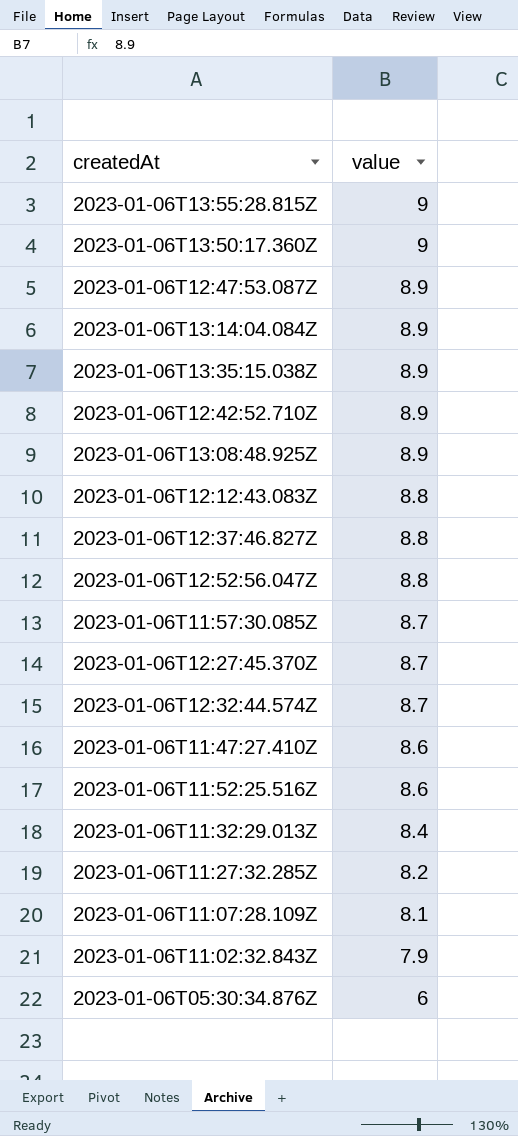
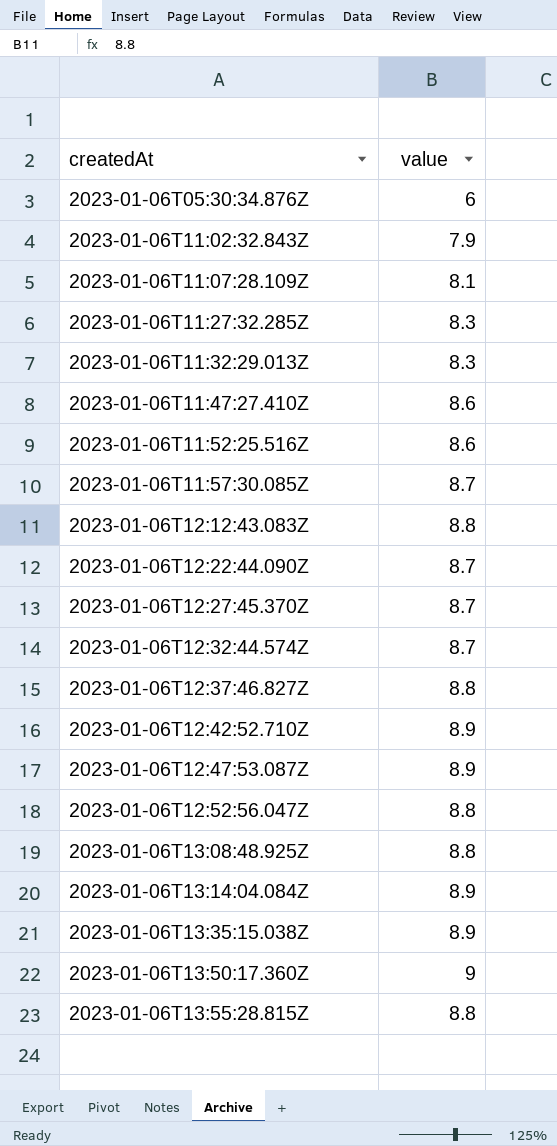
row order: value descending -> createdAt ascending
2023-01-06T11:27:32.285Z | value: 8.2 -> 8.3
2023-01-06T11:32:29.013Z | value: 8.4 -> 8.3
row 2023-01-06T12:22:44.090Z: none -> 8.7
2023-01-06T13:08:48.925Z | value: 8.9 -> 8.8
2023-01-06T13:55:28.815Z | value: 9 -> 8.8

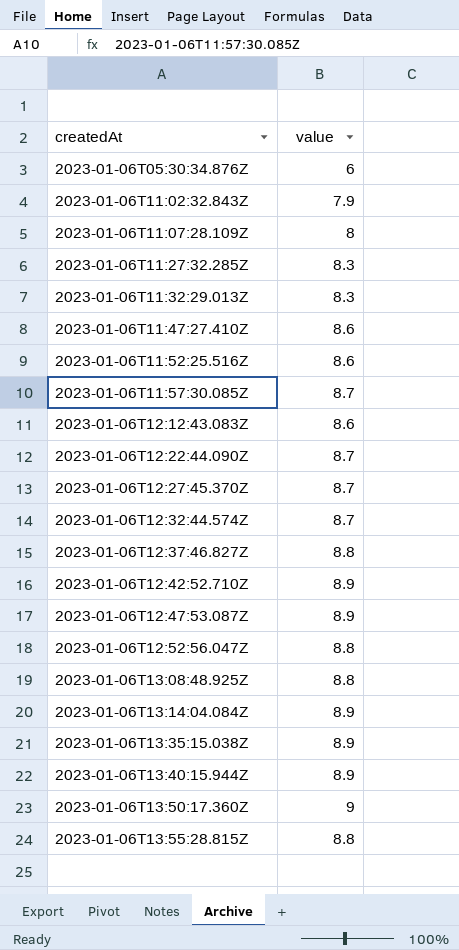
2023-01-06T11:07:28.109Z | value: 8.1 -> 8
2023-01-06T12:12:43.083Z | value: 8.8 -> 8.6
row 2023-01-06T13:40:15.944Z: none -> 8.9

